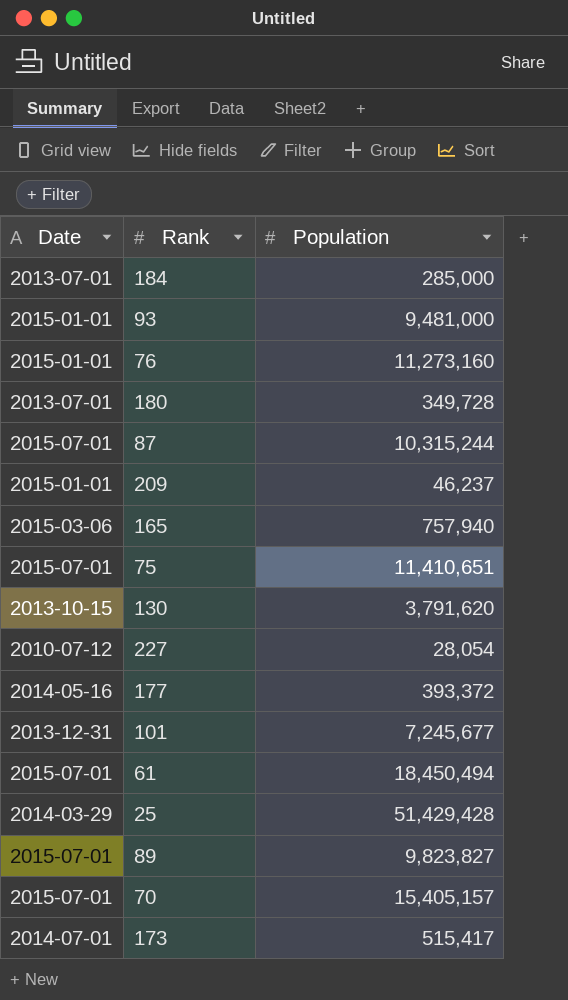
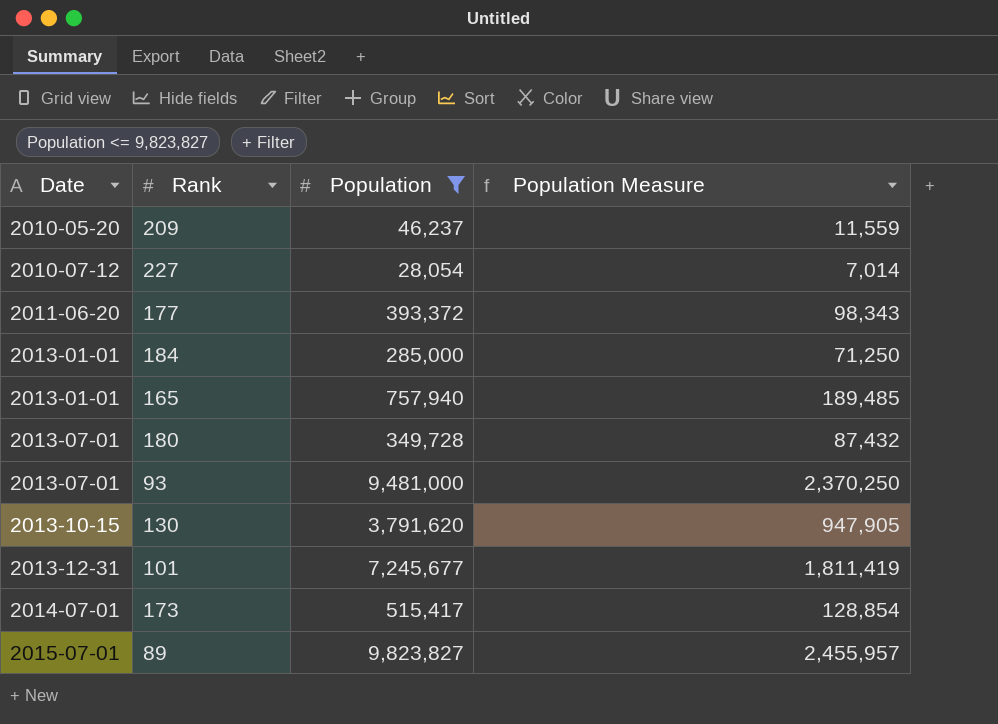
filter: none -> Population <= 9,823,827
row order: none -> Date ascending
column Population Measure | formula: none -> [Population] * 0.25
209 | Date: 2015-01-01 -> 2010-05-20
177 | Date: 2014-05-16 -> 2011-06-20
184 | Date: 2013-07-01 -> 2013-01-01
165 | Date: 2015-03-06 -> 2013-01-01
93 | Date: 2015-01-01 -> 2013-07-01

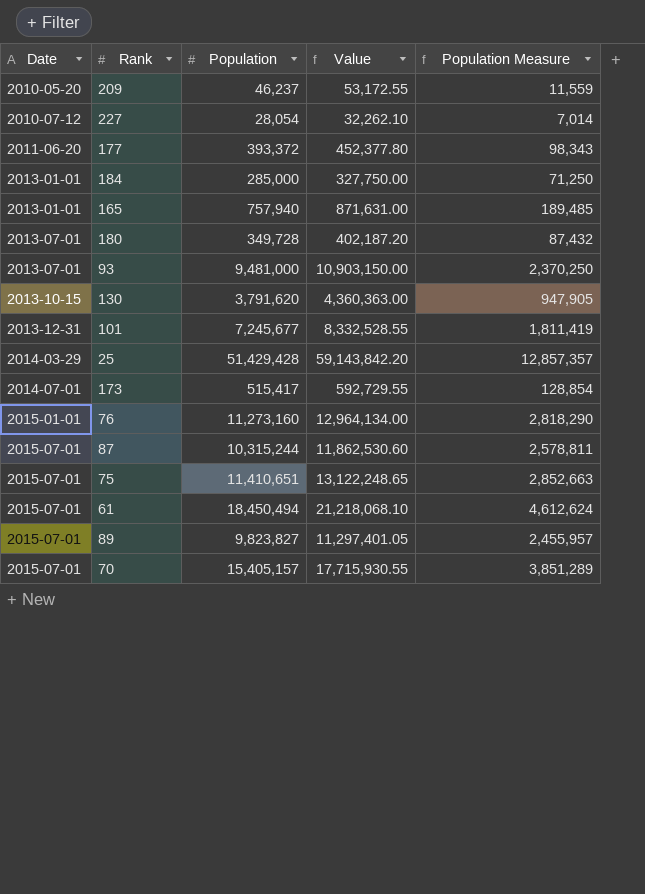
filter: Population <= 9,823,827 -> none
column Value | formula: none -> [Population] * 1.15

